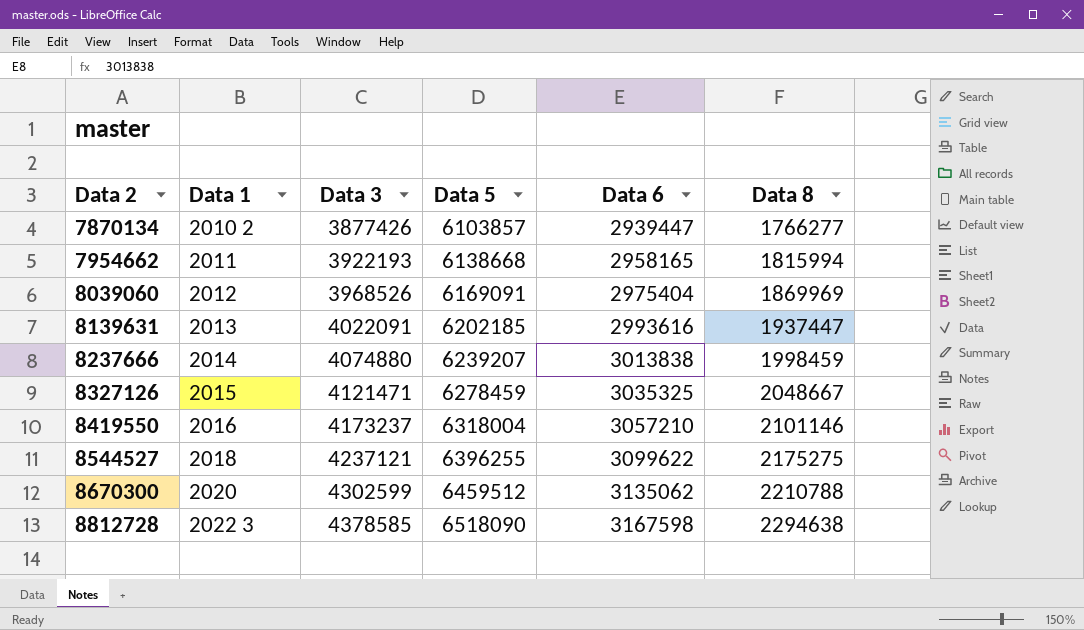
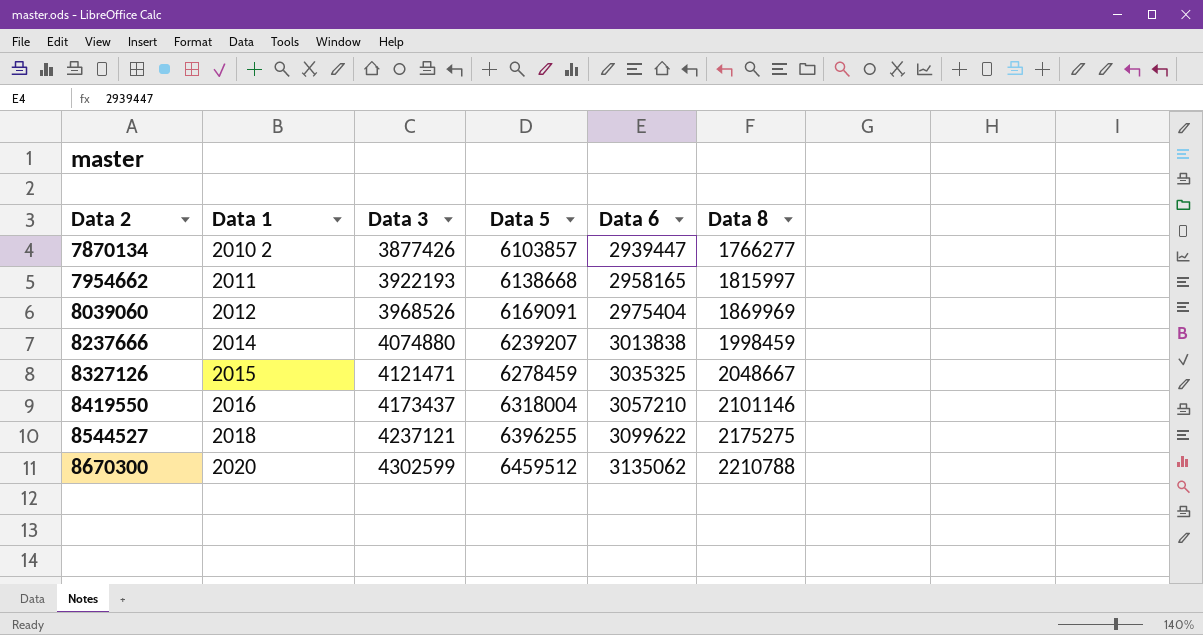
row 8139631: 2013 | 4022091 | 6202185 | 2993616 | 1937447 -> none
row 8812728: 2022 3 | 4378585 | 6518090 | 3167598 | 2294638 -> none
7954662 | Data 8: 1815994 -> 1815997
8419550 | Data 3: 4173237 -> 4173437

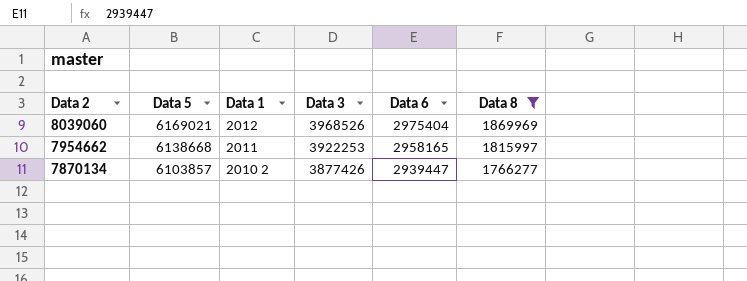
filter: none -> Data 8 <= 1869969
row order: Data 2 ascending -> Data 2 descending
column Data 5 | position: 4 -> 2
8039060 | Data 5: 6169091 -> 6169021
7954662 | Data 3: 3922193 -> 3922253

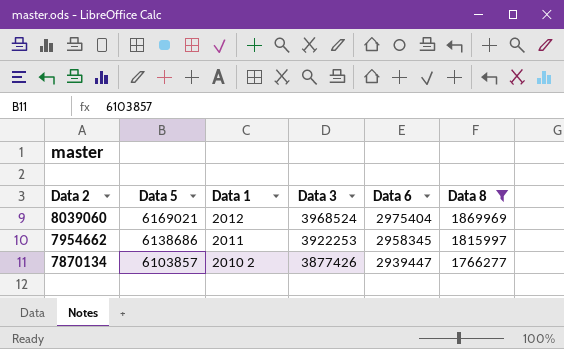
8039060 | Data 3: 3968526 -> 3968524
7954662 | Data 5: 6138668 -> 6138686
7954662 | Data 6: 2958165 -> 2958345

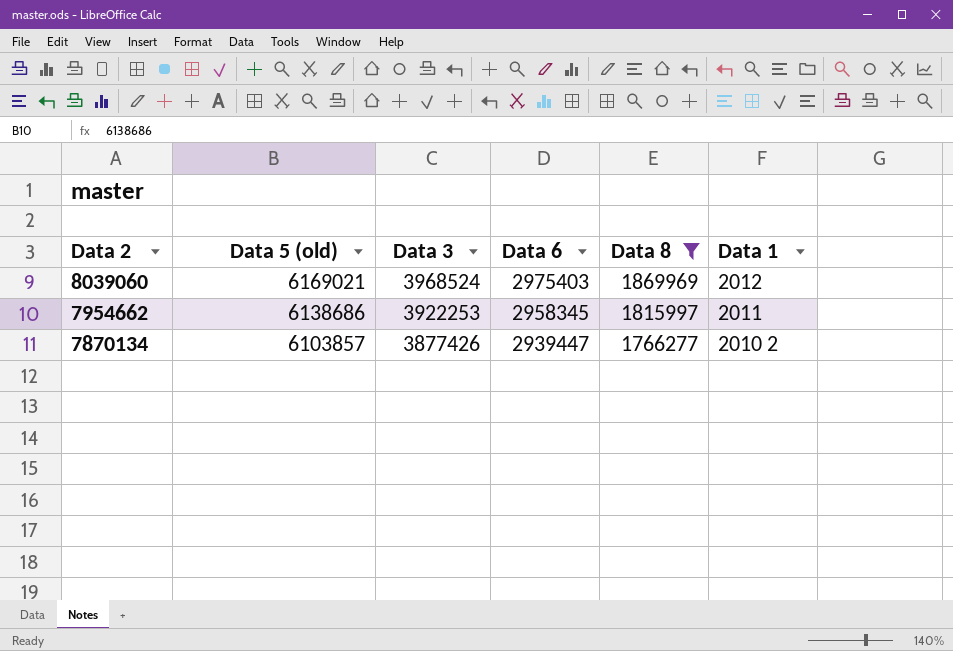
column name: Data 5 -> Data 5 (old)
column Data 1 | position: 3 -> 6
8039060 | Data 6: 2975404 -> 2975403

